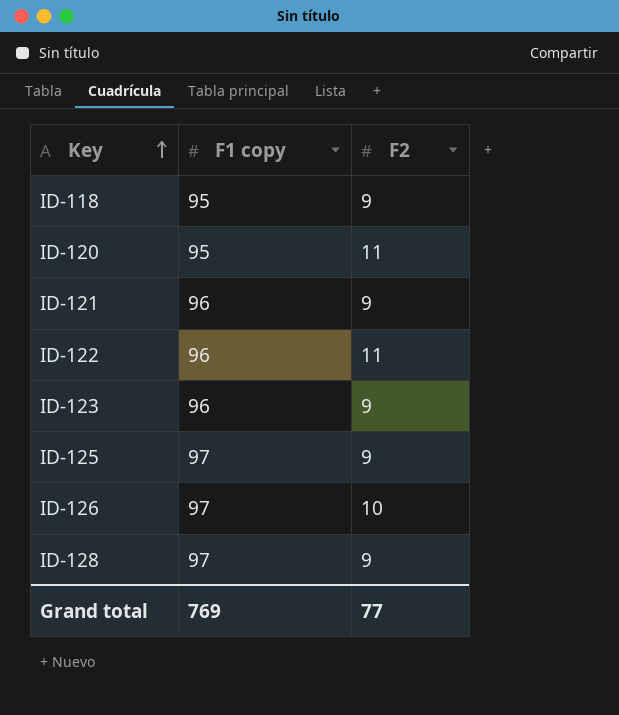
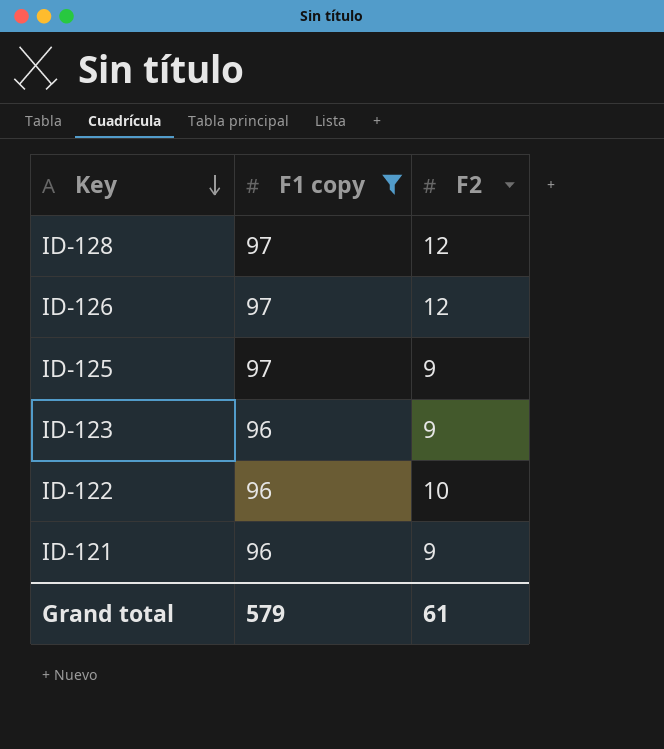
filter: none -> F1 copy != 95
row order: Key ascending -> Key descending
ID-128 | F2: 9 -> 12
ID-126 | F2: 10 -> 12
ID-122 | F2: 11 -> 10
Grand total | F1 copy: 769 -> 579
Grand total | F2: 77 -> 61

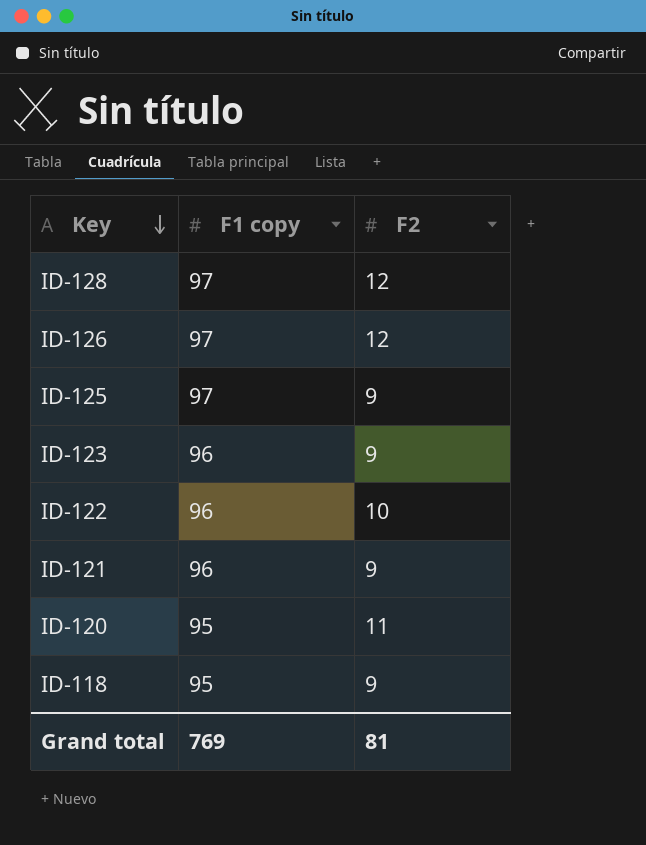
filter: F1 copy != 95 -> none
Grand total | F1 copy: 579 -> 769
Grand total | F2: 61 -> 81

